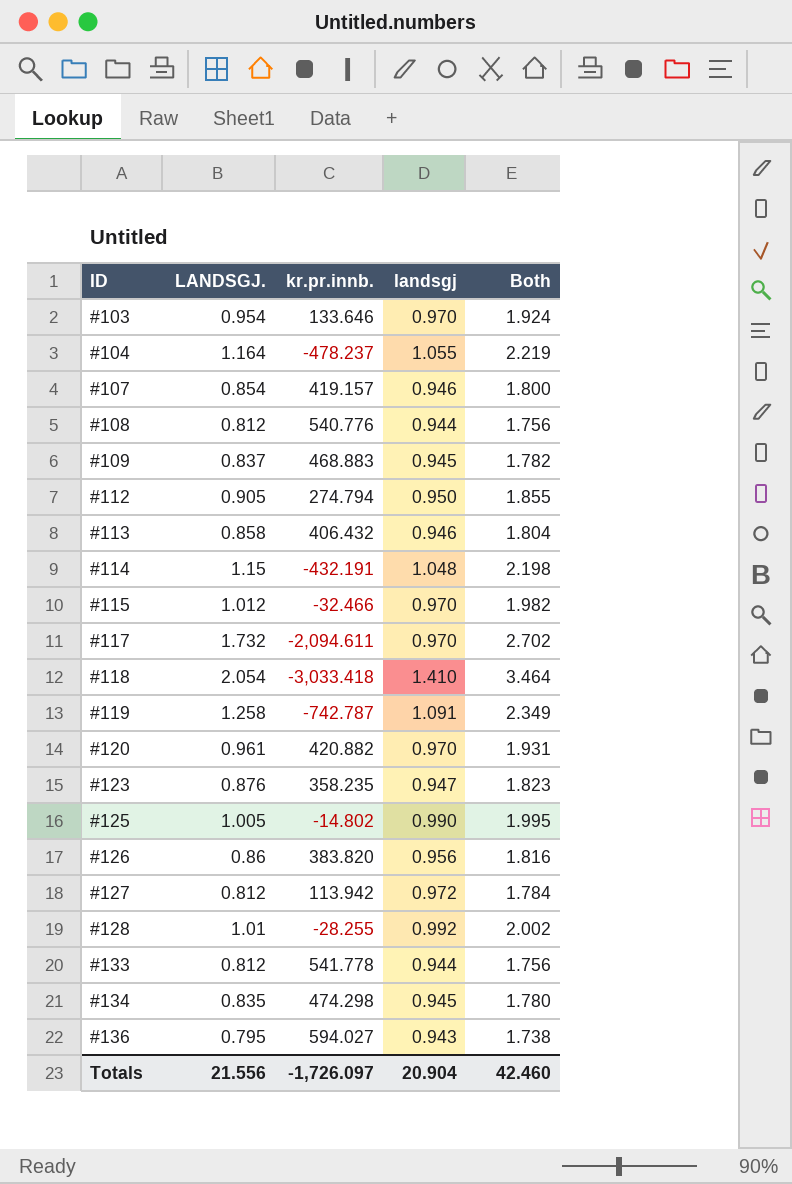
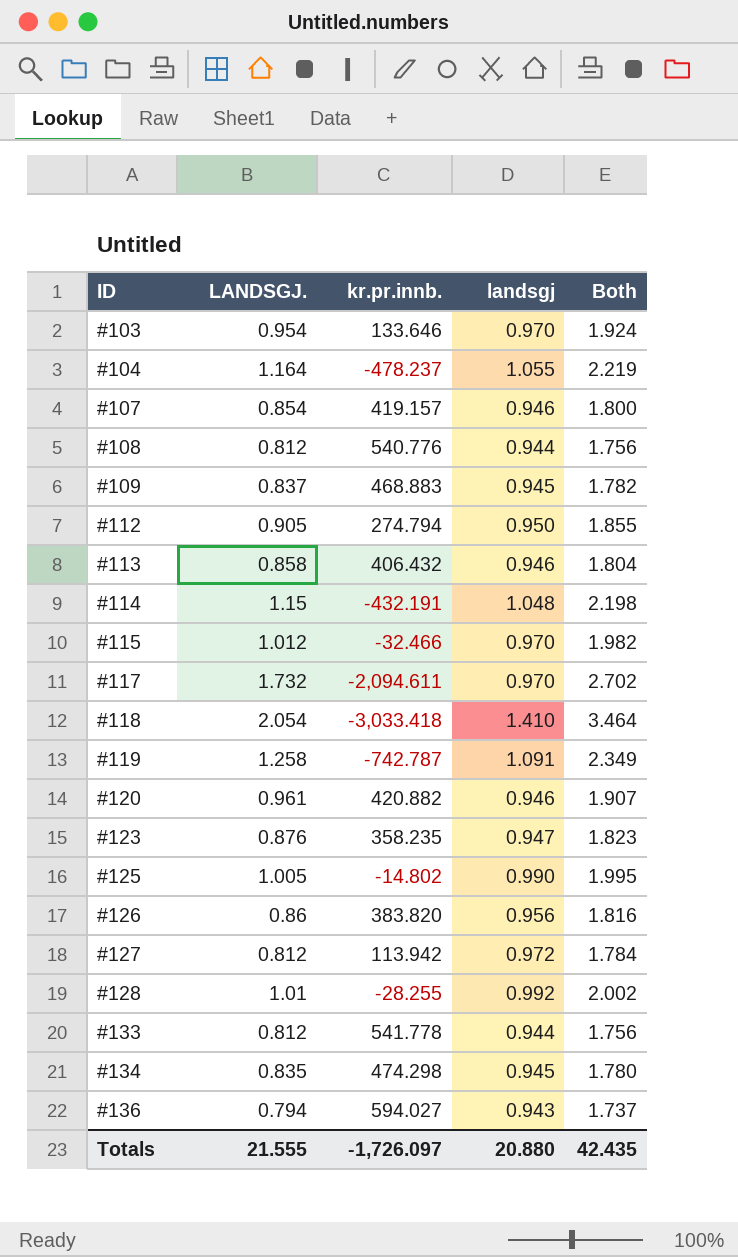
#120 | landsgj: 0.970 -> 0.946
#120 | Both: 1.931 -> 1.907
#136 | LANDSGJ.: 0.795 -> 0.794
#136 | Both: 1.738 -> 1.737
Totals | LANDSGJ.: 21.556 -> 21.555
Totals | landsgj: 20.904 -> 20.880
Totals | Both: 42.460 -> 42.435

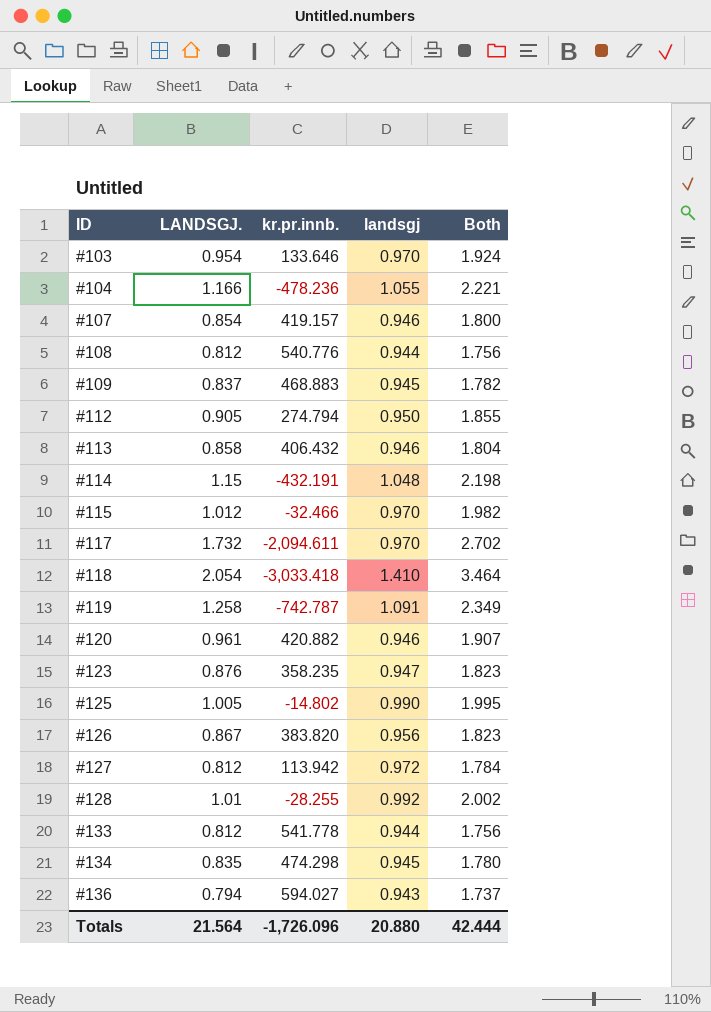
#104 | LANDSGJ.: 1.164 -> 1.166
#104 | kr.pr.innb.: -478.237 -> -478.236
#104 | Both: 2.219 -> 2.221
#126 | LANDSGJ.: 0.86 -> 0.867
#126 | Both: 1.816 -> 1.823
Totals | LANDSGJ.: 21.555 -> 21.564
Totals | kr.pr.innb.: -1,726.097 -> -1,726.096
Totals | Both: 42.435 -> 42.444

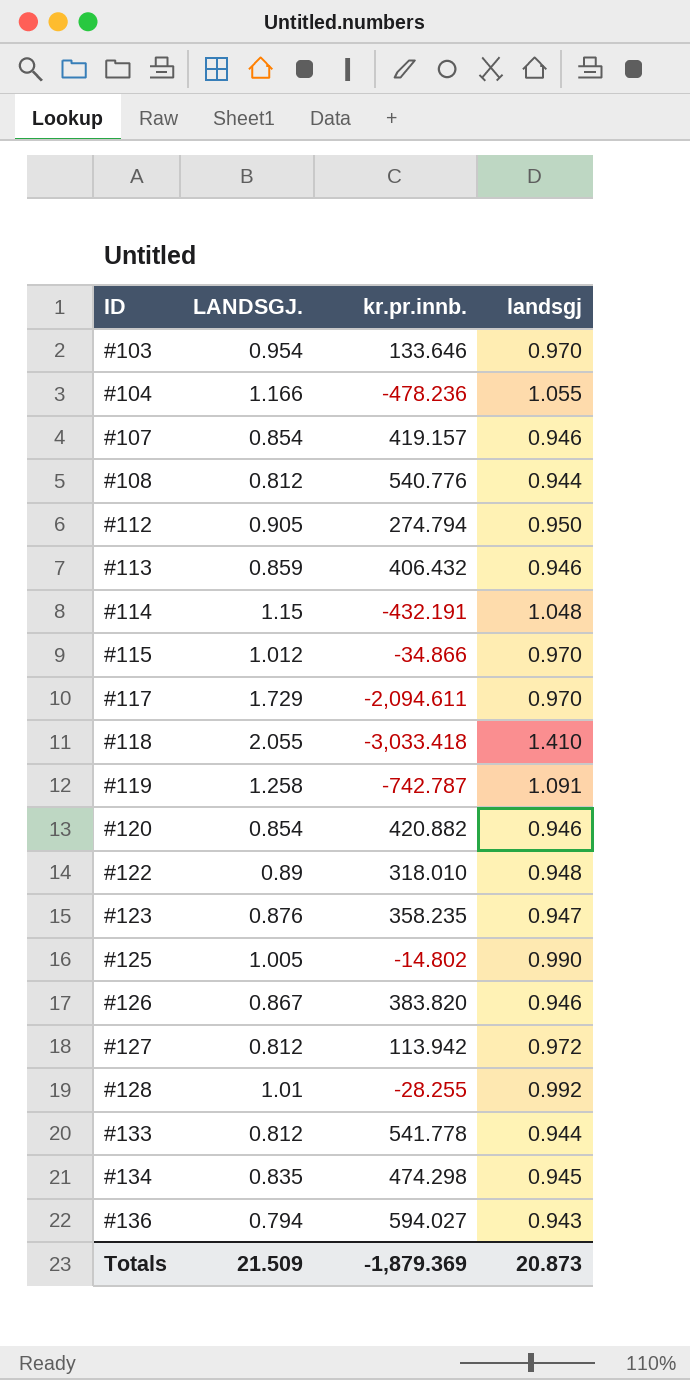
column Both | formula: [LANDSGJ.] + [landsgj] -> none
row #109: 0.837 | 468.883 | 0.945 | 1.782 -> none
#113 | LANDSGJ.: 0.858 -> 0.859
#115 | kr.pr.innb.: -32.466 -> -34.866
#117 | LANDSGJ.: 1.732 -> 1.729
#118 | LANDSGJ.: 2.054 -> 2.055
#120 | LANDSGJ.: 0.961 -> 0.854
row #122: none -> 0.89 | 318.010 | 0.948
#126 | landsgj: 0.956 -> 0.946
Totals | LANDSGJ.: 21.564 -> 21.509
Totals | kr.pr.innb.: -1,726.096 -> -1,879.369
Totals | landsgj: 20.880 -> 20.873

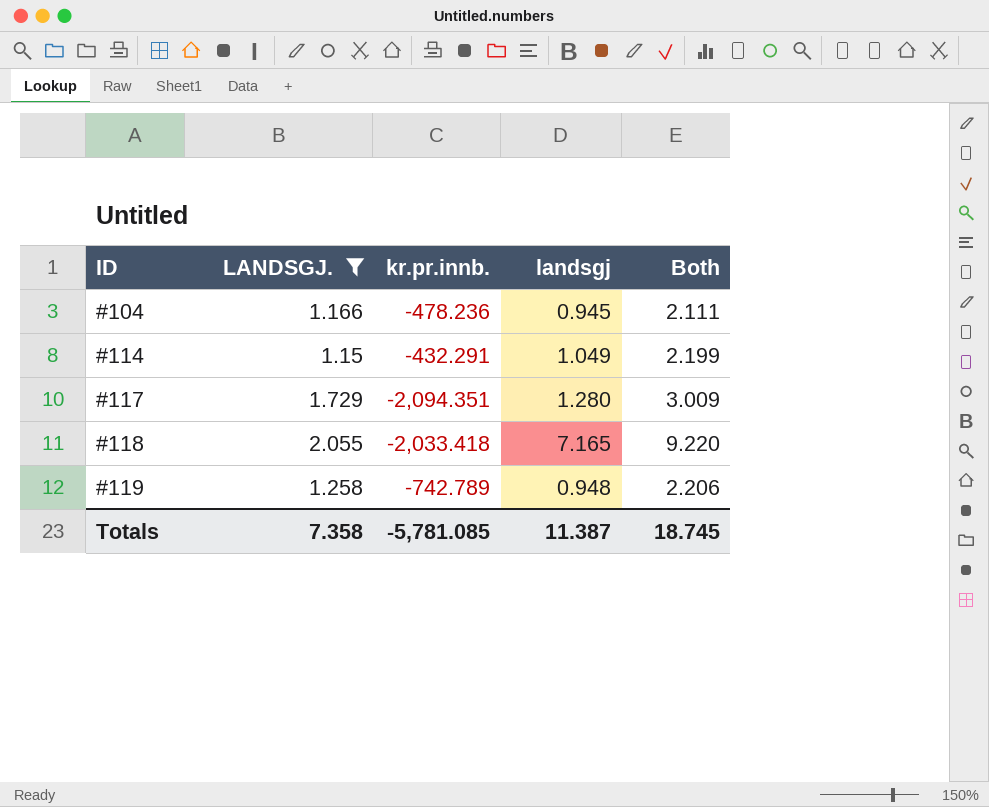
filter: none -> LANDSGJ. >= 1.15
column Both | formula: none -> [LANDSGJ.] + [landsgj]
#104 | landsgj: 1.055 -> 0.945
#114 | kr.pr.innb.: -432.191 -> -432.291
#114 | landsgj: 1.048 -> 1.049
#117 | kr.pr.innb.: -2,094.611 -> -2,094.351
#117 | landsgj: 0.970 -> 1.280
#118 | kr.pr.innb.: -3,033.418 -> -2,033.418
#118 | landsgj: 1.410 -> 7.165
#119 | kr.pr.innb.: -742.787 -> -742.789
#119 | landsgj: 1.091 -> 0.948
Totals | LANDSGJ.: 21.509 -> 7.358
Totals | kr.pr.innb.: -1,879.369 -> -5,781.085
Totals | landsgj: 20.873 -> 11.387

